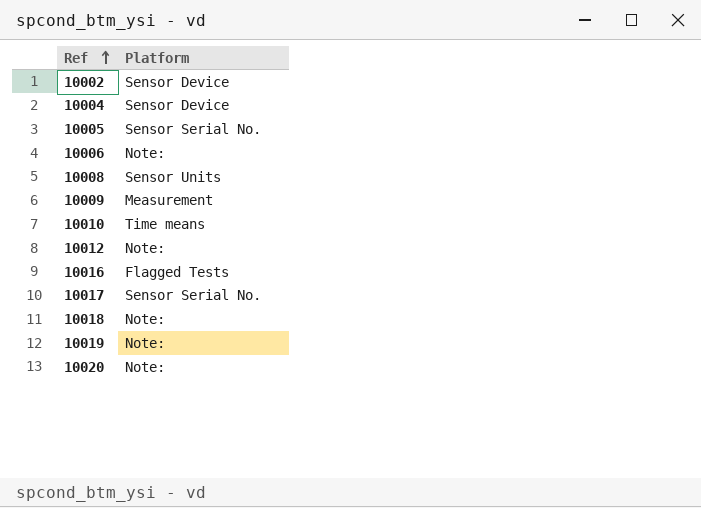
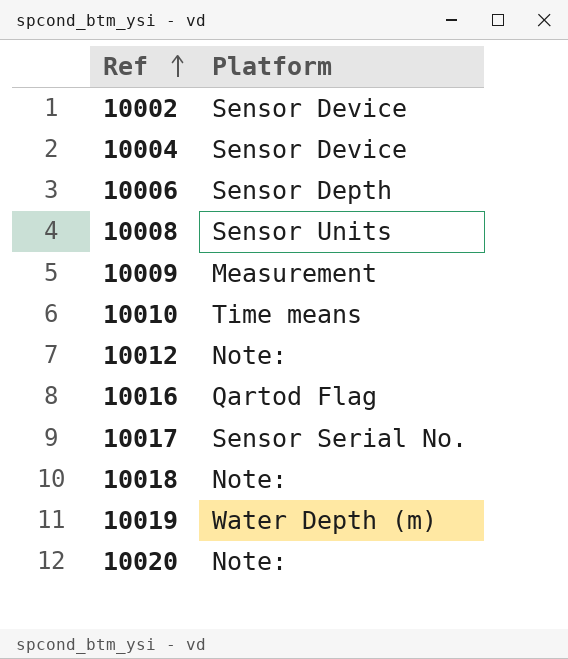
row 10005: Sensor Serial No. -> none
10006 | Platform: Note: -> Sensor Depth
10016 | Platform: Flagged Tests -> Qartod Flag
10019 | Platform: Note: -> Water Depth (m)

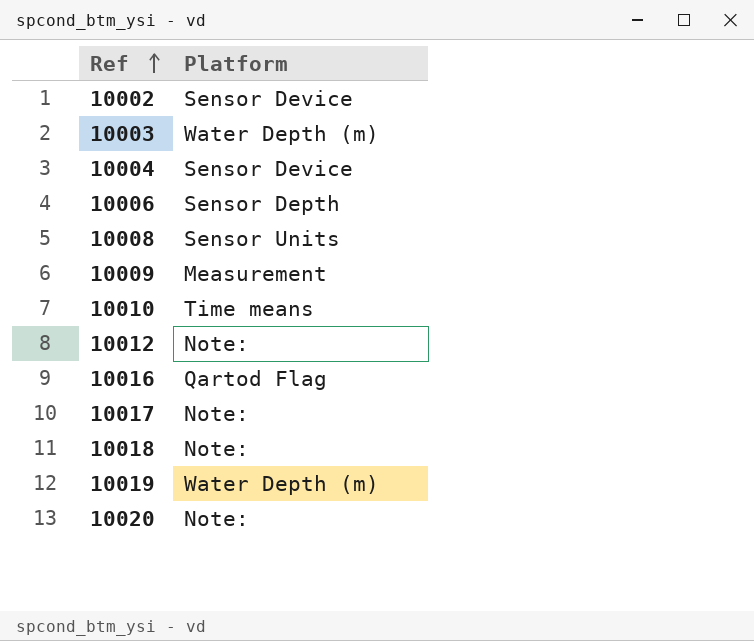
row 10003: none -> Water Depth (m)
10017 | Platform: Sensor Serial No. -> Note:

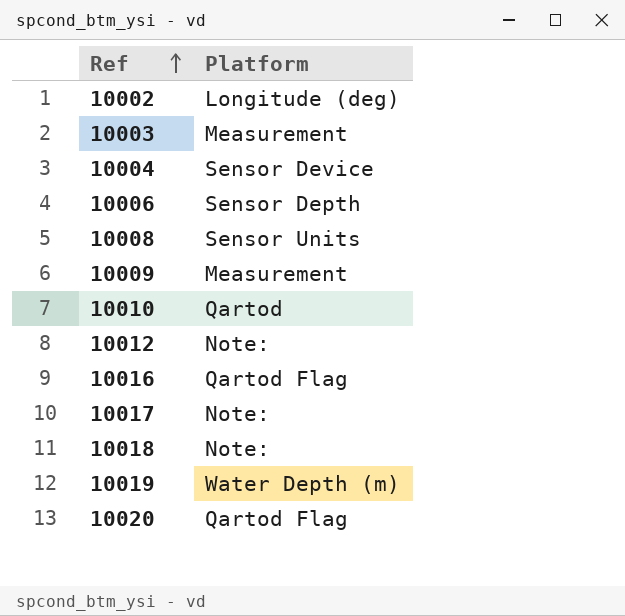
10002 | Platform: Sensor Device -> Longitude (deg)
10003 | Platform: Water Depth (m) -> Measurement
10010 | Platform: Time means -> Qartod
10020 | Platform: Note: -> Qartod Flag

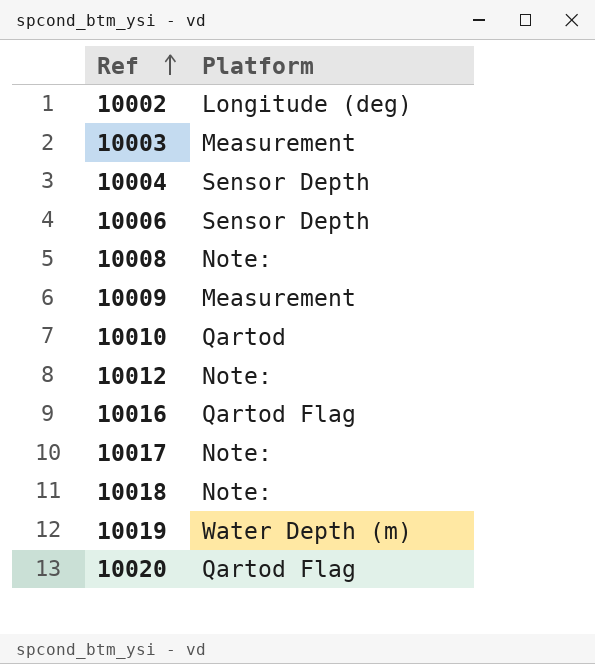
10004 | Platform: Sensor Device -> Sensor Depth
10008 | Platform: Sensor Units -> Note:

